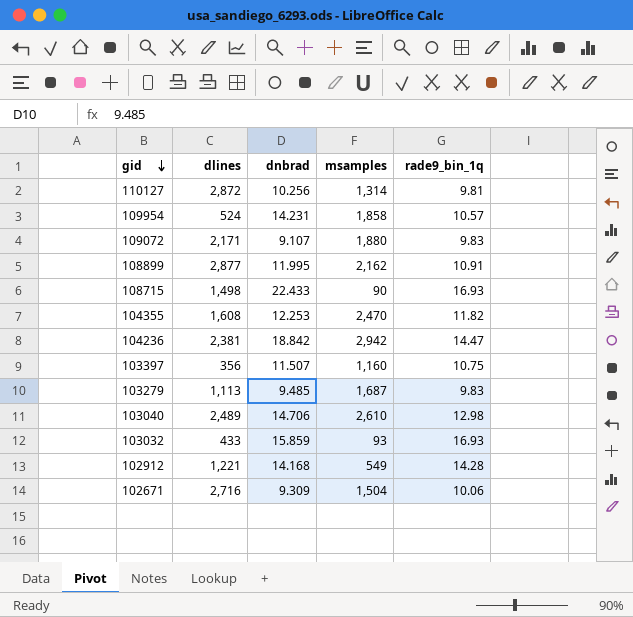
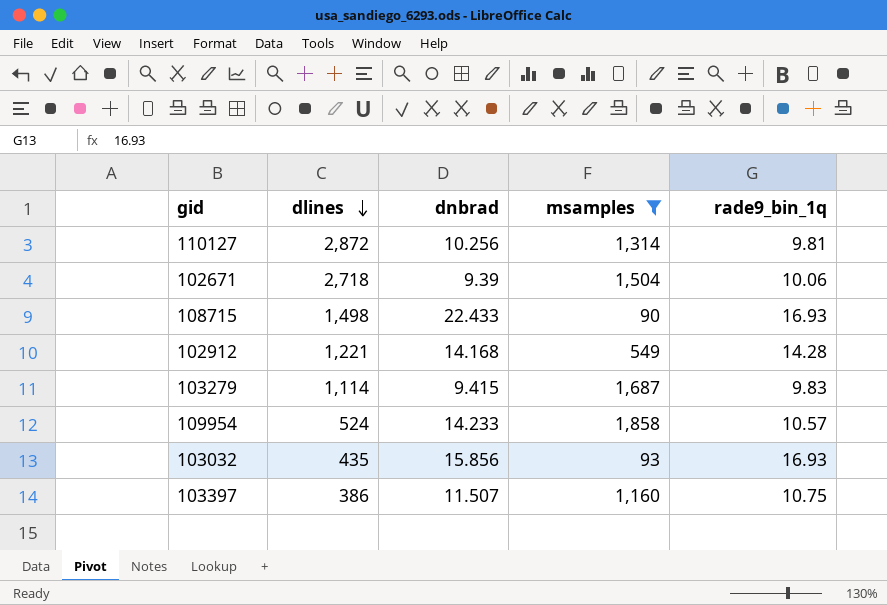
filter: none -> msamples <= 1,858
row order: gid descending -> dlines descending
102671 | dlines: 2,716 -> 2,718
102671 | dnbrad: 9.309 -> 9.39
103279 | dlines: 1,113 -> 1,114
103279 | dnbrad: 9.485 -> 9.415
109954 | dnbrad: 14.231 -> 14.233
103032 | dlines: 433 -> 435
103032 | dnbrad: 15.859 -> 15.856
103397 | dlines: 356 -> 386

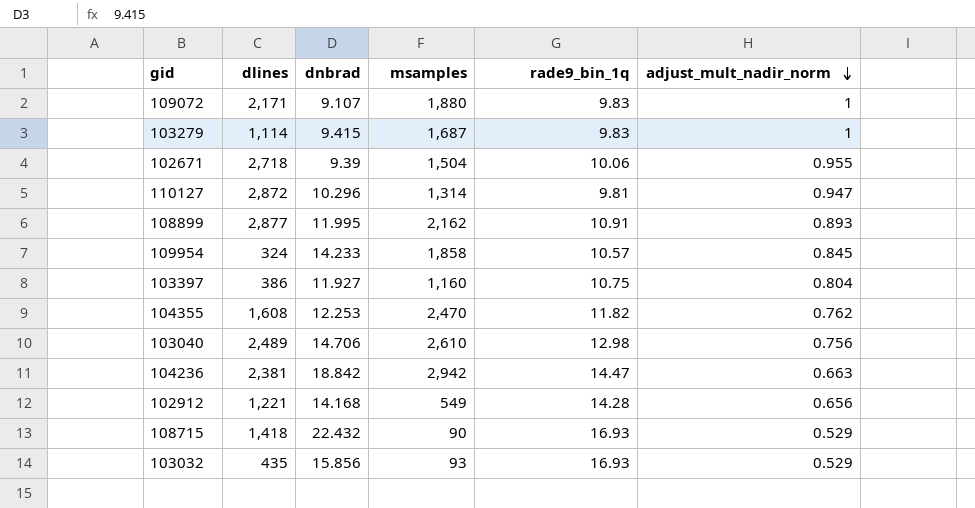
filter: msamples <= 1,858 -> none
row order: dlines descending -> adjust_mult_nadir_norm descending
column adjust_mult_nadir_norm | position: none -> 6
110127 | dnbrad: 10.256 -> 10.296
109954 | dlines: 524 -> 324
103397 | dnbrad: 11.507 -> 11.927
108715 | dlines: 1,498 -> 1,418
108715 | dnbrad: 22.433 -> 22.432

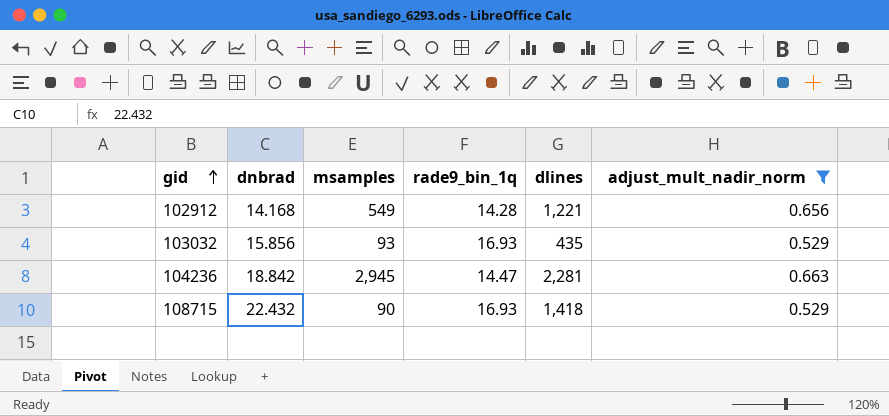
filter: none -> adjust_mult_nadir_norm <= 0.663
row order: adjust_mult_nadir_norm descending -> gid ascending
column dlines | position: 2 -> 5
104236 | msamples: 2,942 -> 2,945
104236 | dlines: 2,381 -> 2,281

